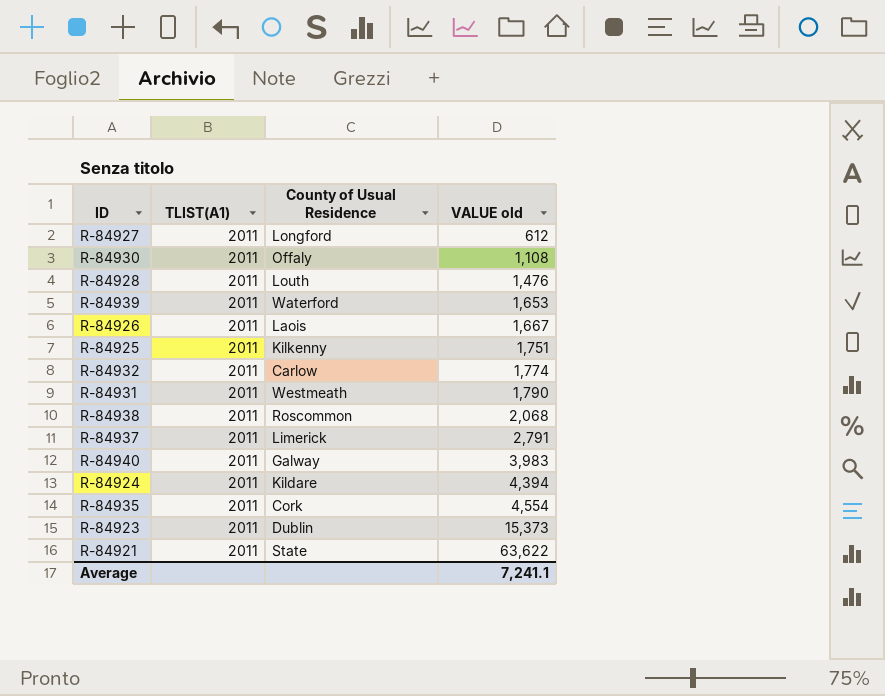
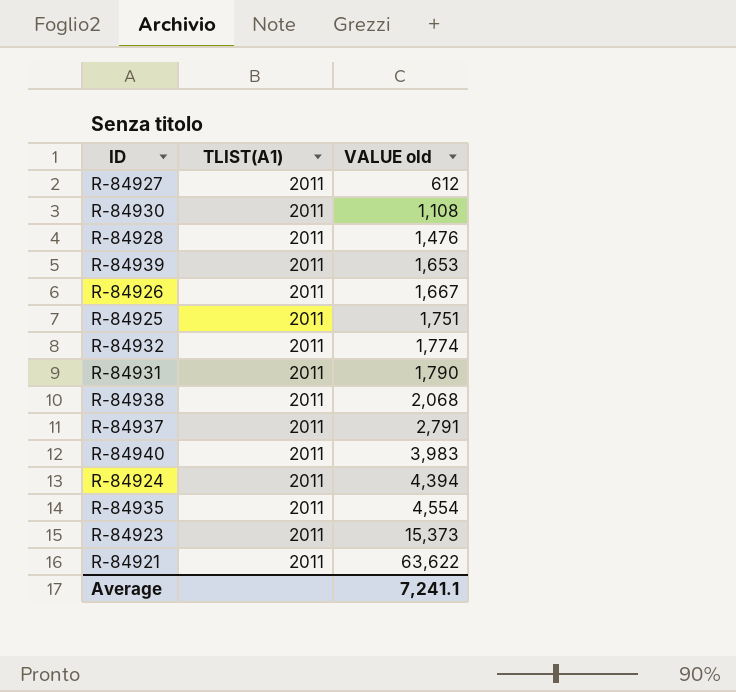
column County of Usual Residence | position: 3 -> none

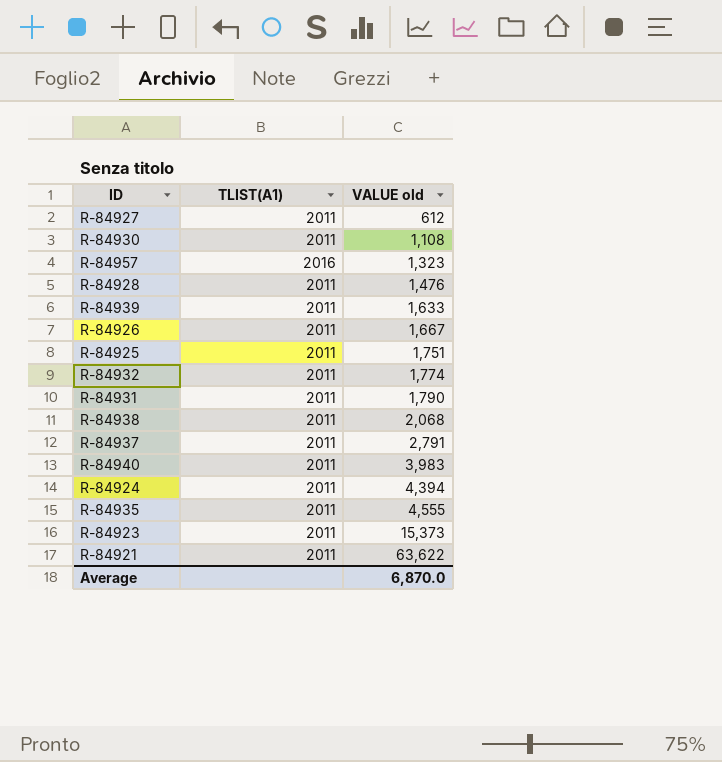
row R-84957: none -> 2016 | 1,323
R-84939 | VALUE old: 1,653 -> 1,633
R-84935 | VALUE old: 4,554 -> 4,555
Average | VALUE old: 7,241.1 -> 6,870.0

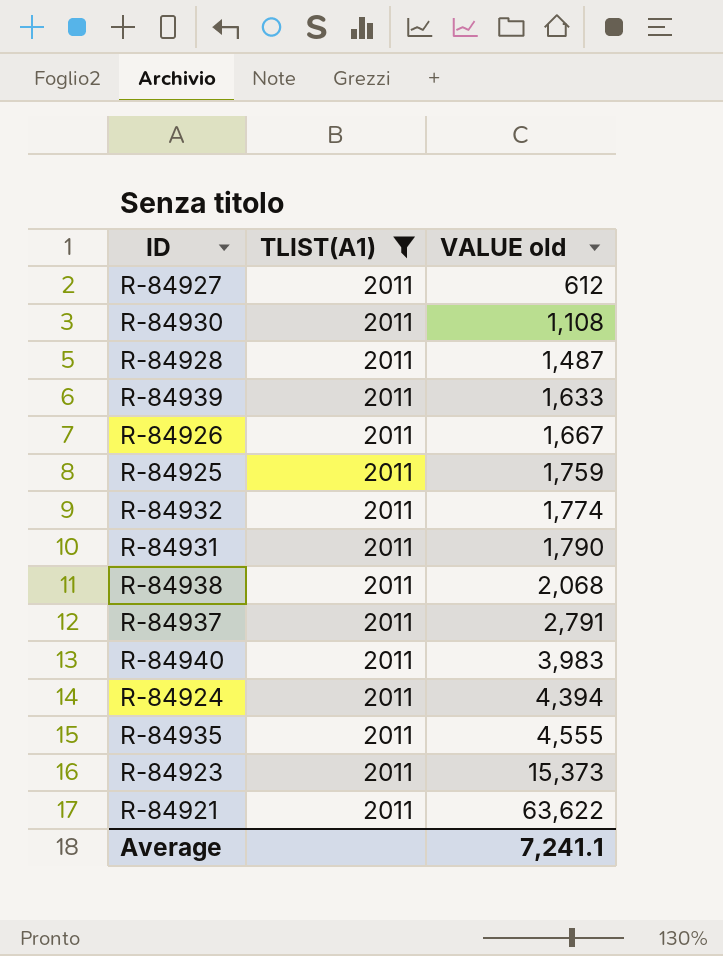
filter: none -> TLIST(A1) = 2011
R-84928 | VALUE old: 1,476 -> 1,487
R-84925 | VALUE old: 1,751 -> 1,759
Average | VALUE old: 6,870.0 -> 7,241.1

